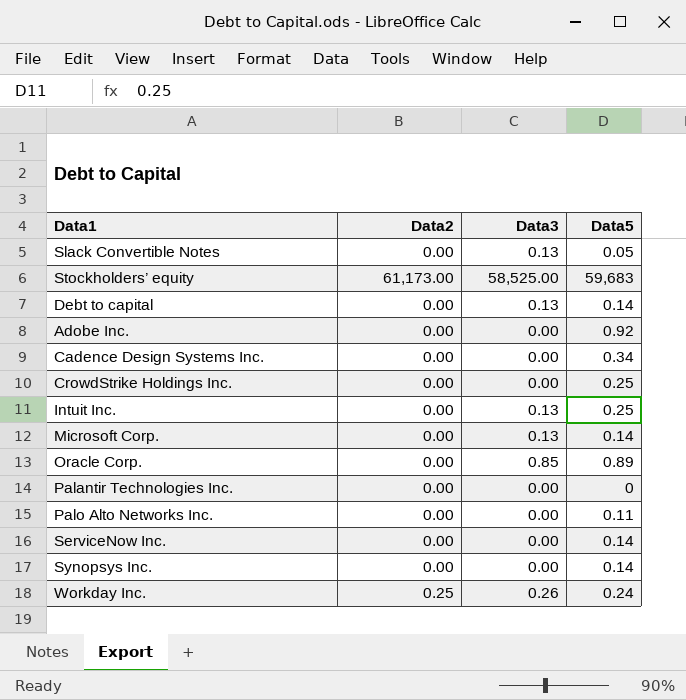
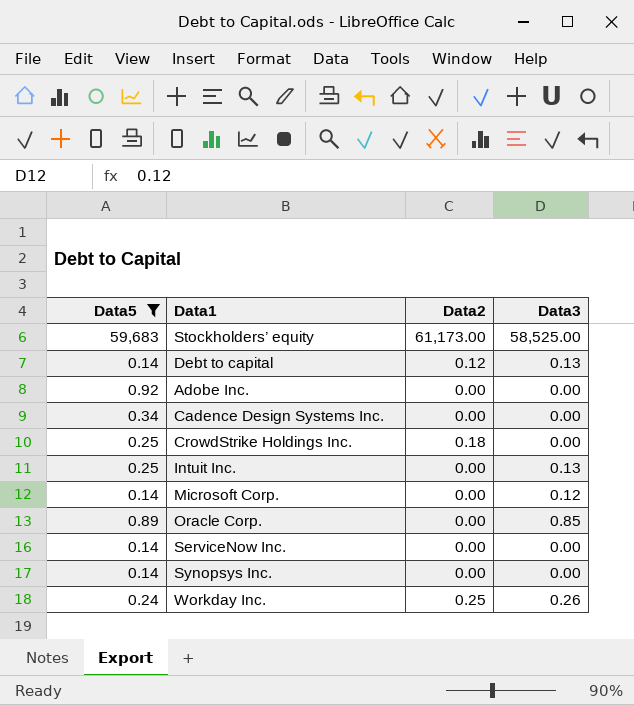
filter: none -> Data5 >= 0.14
column Data5 | position: 4 -> 1
Debt to capital | Data2: 0.00 -> 0.12
CrowdStrike Holdings Inc. | Data2: 0.00 -> 0.18
Microsoft Corp. | Data3: 0.13 -> 0.12

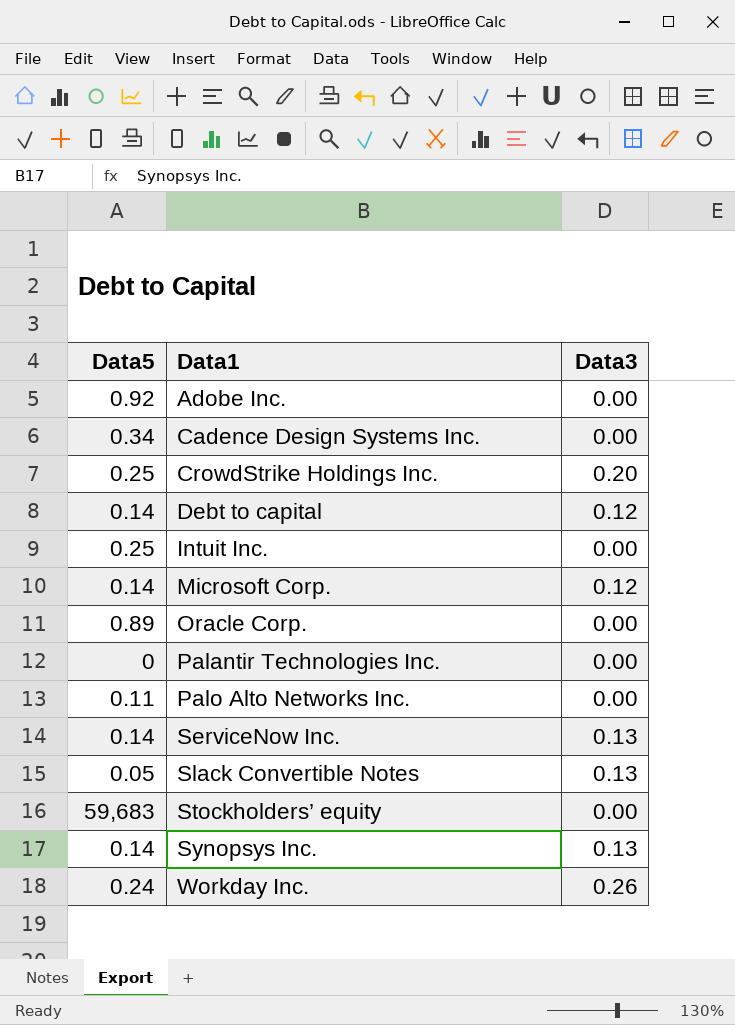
filter: Data5 >= 0.14 -> none
row order: none -> Data1 ascending
column Data2 | position: 3 -> none
CrowdStrike Holdings Inc. | Data3: 0.00 -> 0.20
Debt to capital | Data3: 0.13 -> 0.12
Intuit Inc. | Data3: 0.13 -> 0.00
Oracle Corp. | Data3: 0.85 -> 0.00
ServiceNow Inc. | Data3: 0.00 -> 0.13
Stockholders’ equity | Data3: 58,525.00 -> 0.00
Synopsys Inc. | Data3: 0.00 -> 0.13

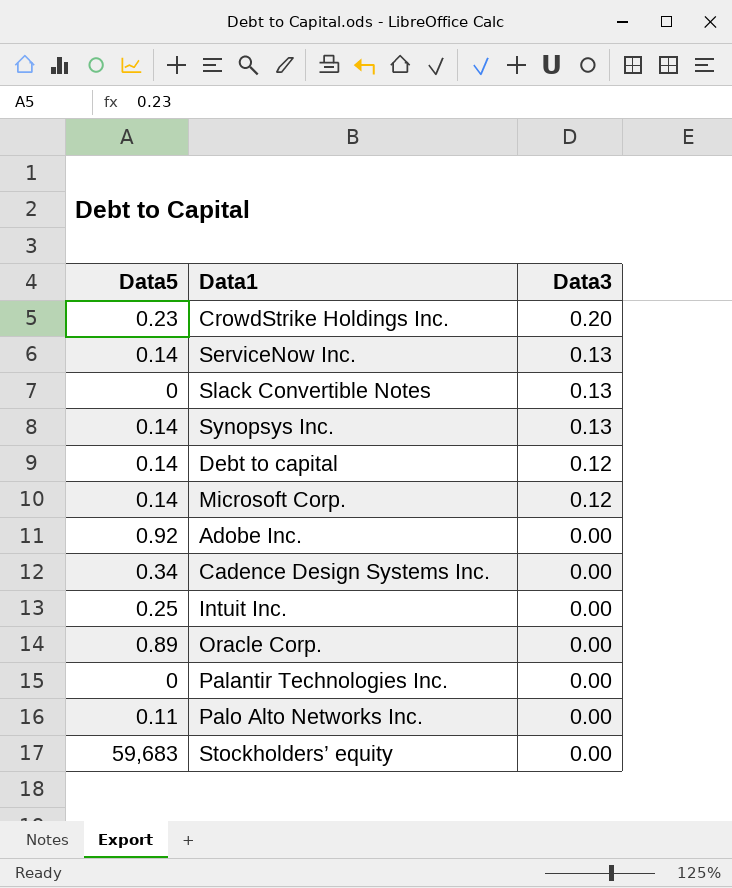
row order: Data1 ascending -> Data3 descending
row Workday Inc.: 0.24 | 0.26 -> none
CrowdStrike Holdings Inc. | Data5: 0.25 -> 0.23
Slack Convertible Notes | Data5: 0.05 -> 0

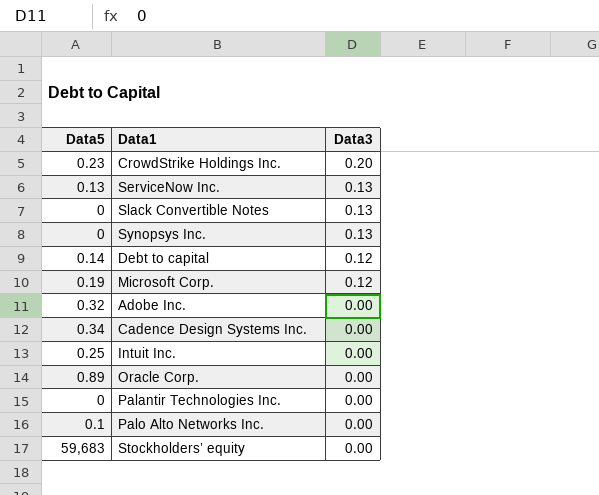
ServiceNow Inc. | Data5: 0.14 -> 0.13
Synopsys Inc. | Data5: 0.14 -> 0
Microsoft Corp. | Data5: 0.14 -> 0.19
Adobe Inc. | Data5: 0.92 -> 0.32
Palo Alto Networks Inc. | Data5: 0.11 -> 0.1

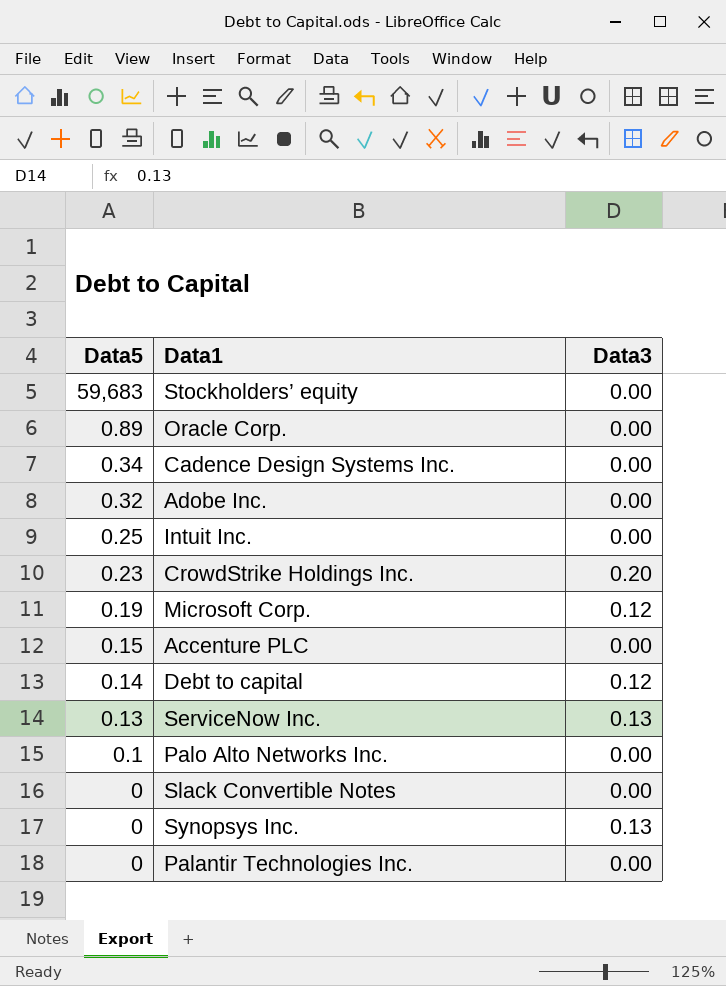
row order: Data3 descending -> Data5 descending
row Accenture PLC: none -> 0.15 | 0.00
Slack Convertible Notes | Data3: 0.13 -> 0.00

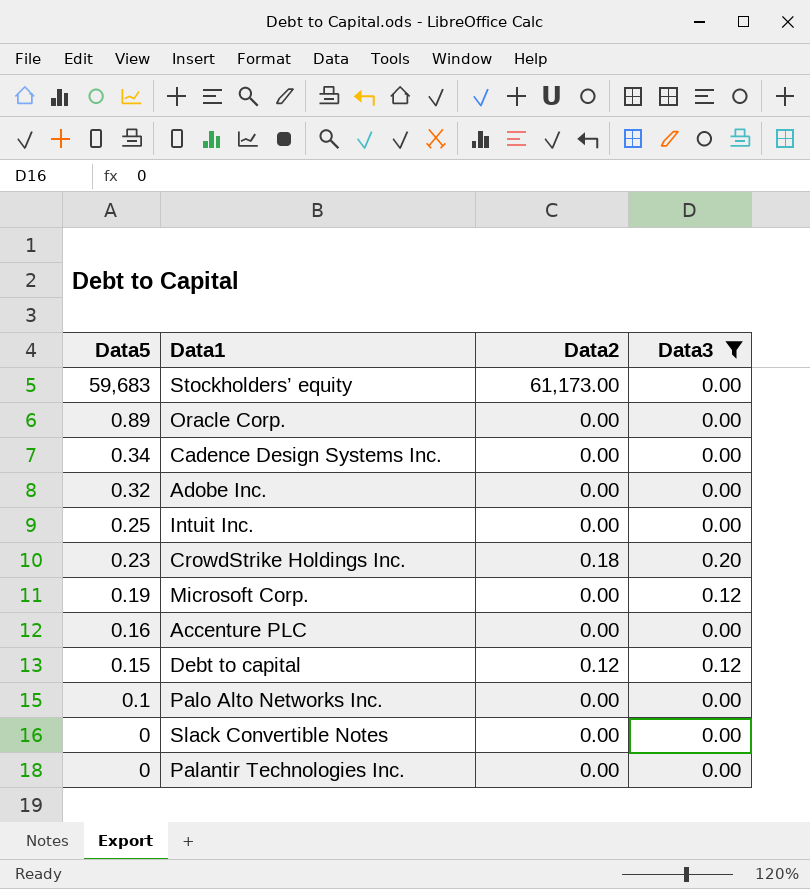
filter: none -> Data3 != 0.13
column Data2 | position: none -> 3
Accenture PLC | Data5: 0.15 -> 0.16
Debt to capital | Data5: 0.14 -> 0.15

